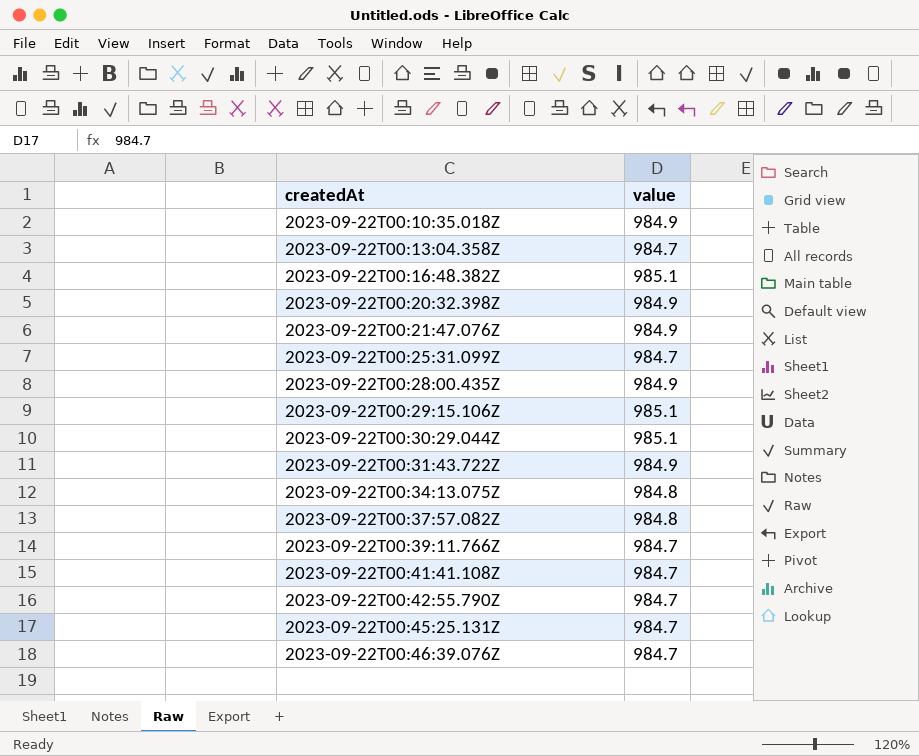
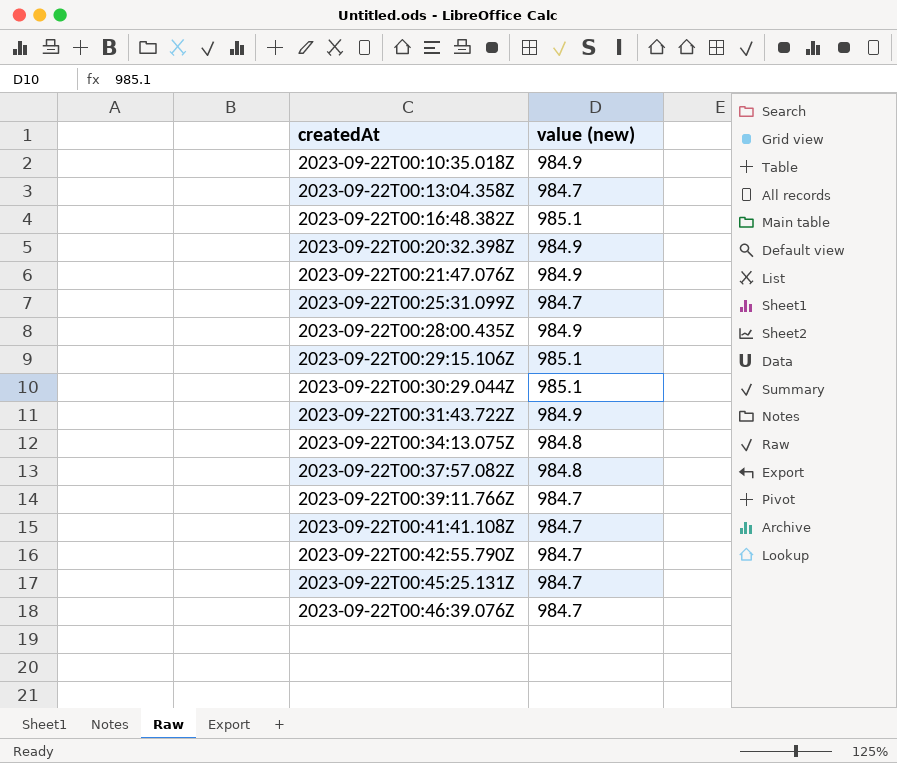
column name: value -> value (new)

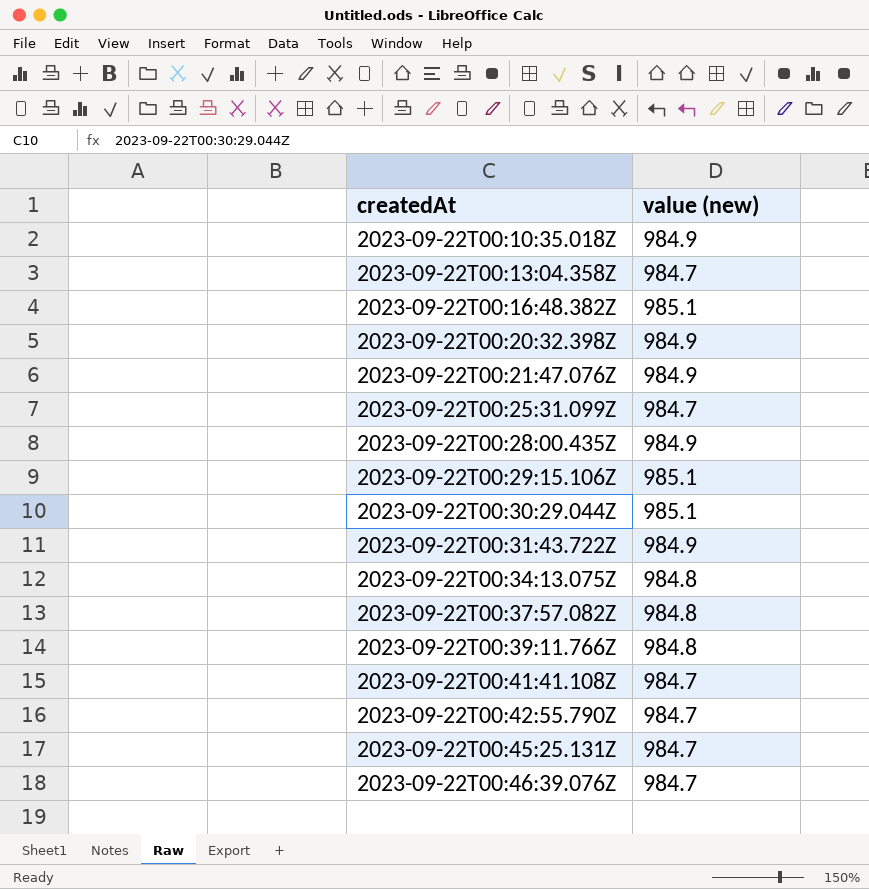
2023-09-22T00:39:11.766Z | value (new): 984.7 -> 984.8

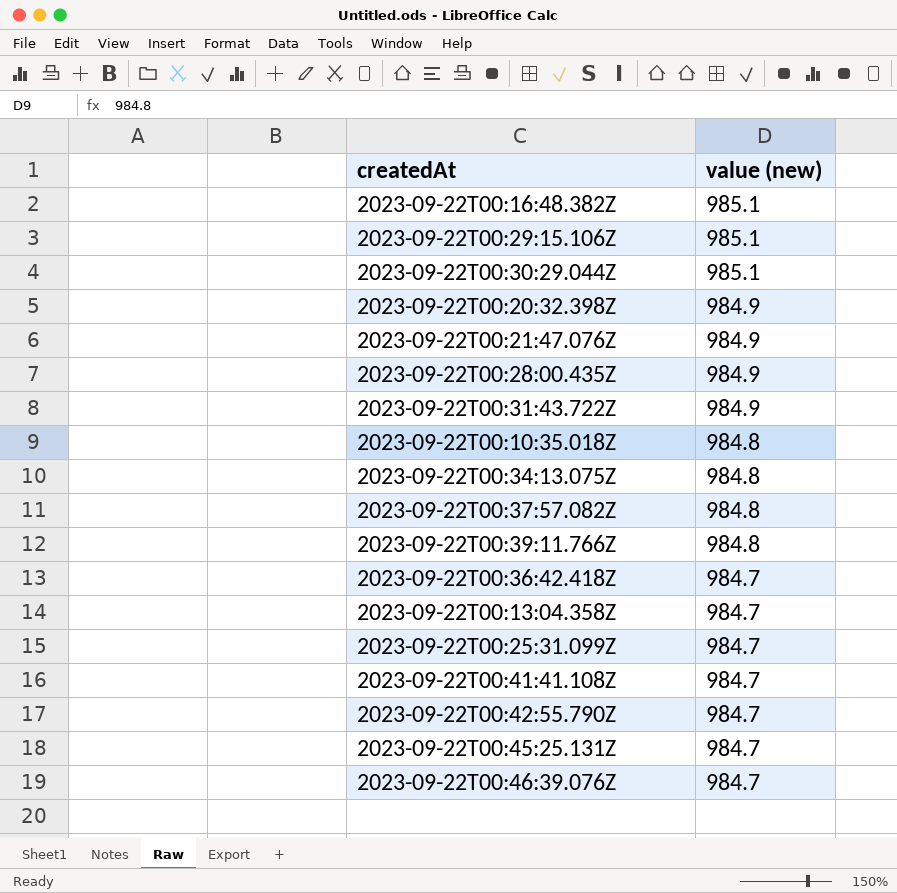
row order: createdAt ascending -> value (new) descending
2023-09-22T00:10:35.018Z | value (new): 984.9 -> 984.8
row 2023-09-22T00:36:42.418Z: none -> 984.7

